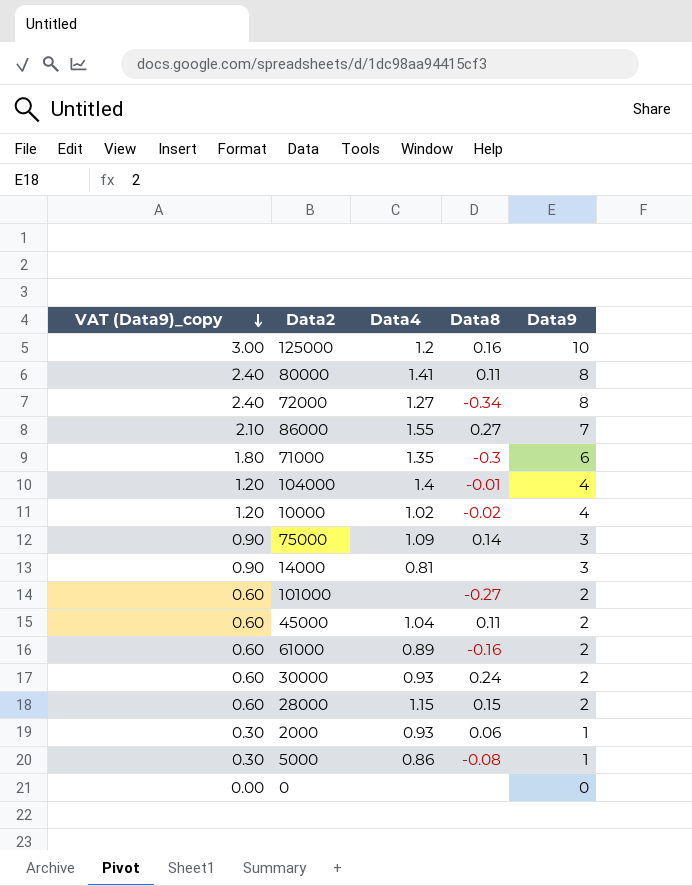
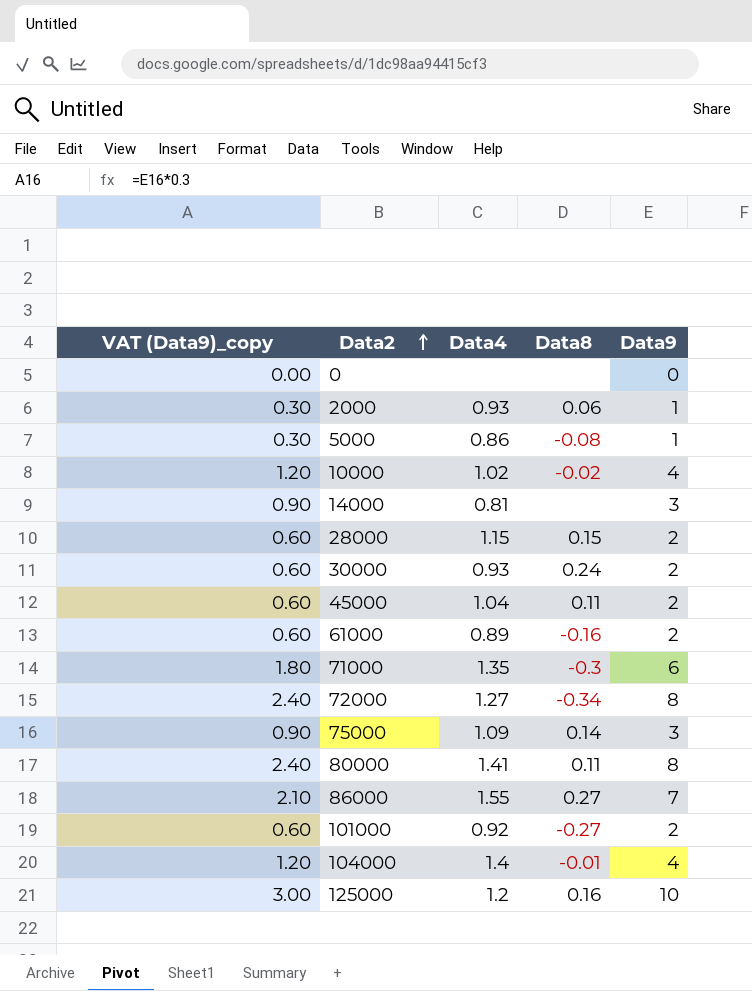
row order: VAT (Data9)_copy descending -> Data2 ascending
101000 | Data4: none -> 0.92

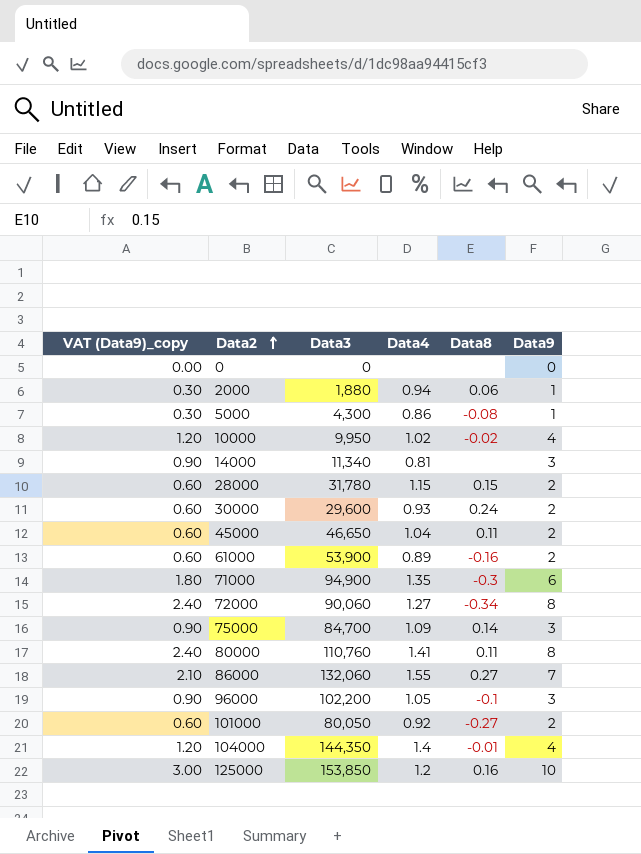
column Data3 | position: none -> 3
2000 | Data4: 0.93 -> 0.94
row 96000: none -> 0.90 | 102,200 | 1.05 | -0.1 | 3

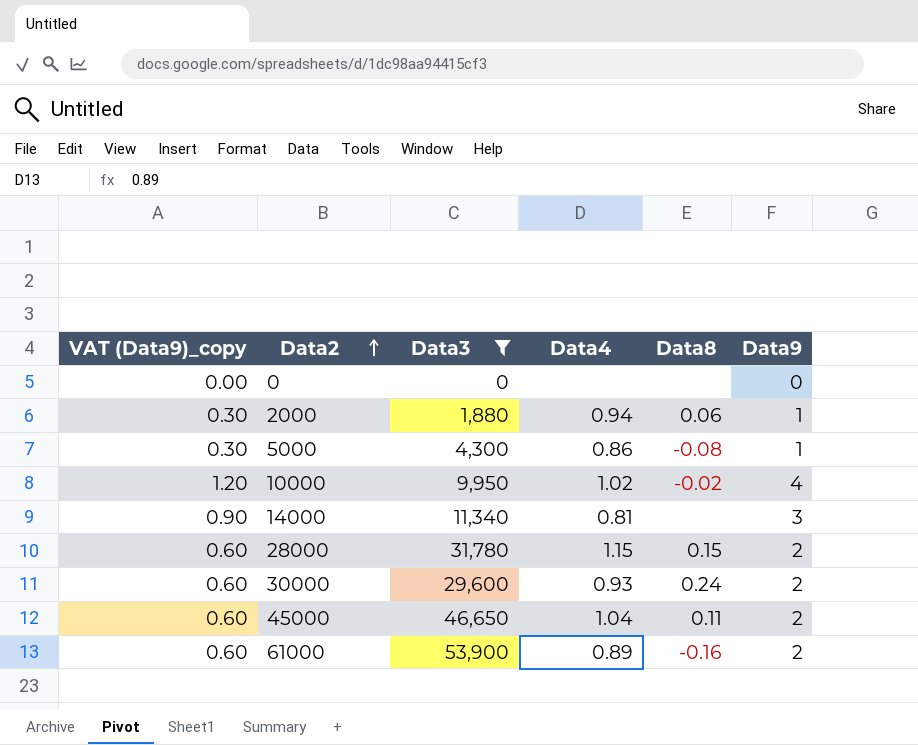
filter: none -> Data3 <= 53,900

